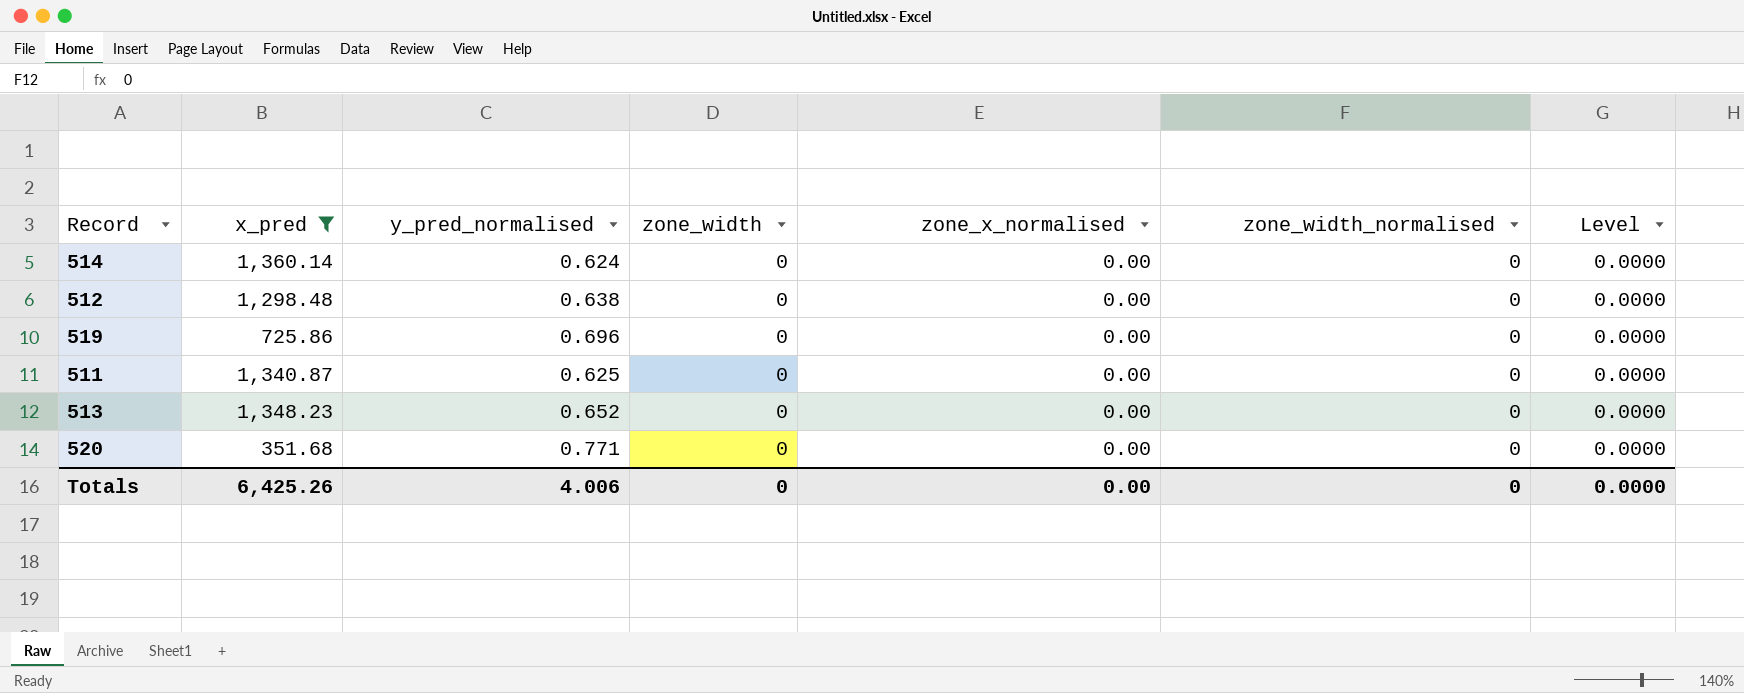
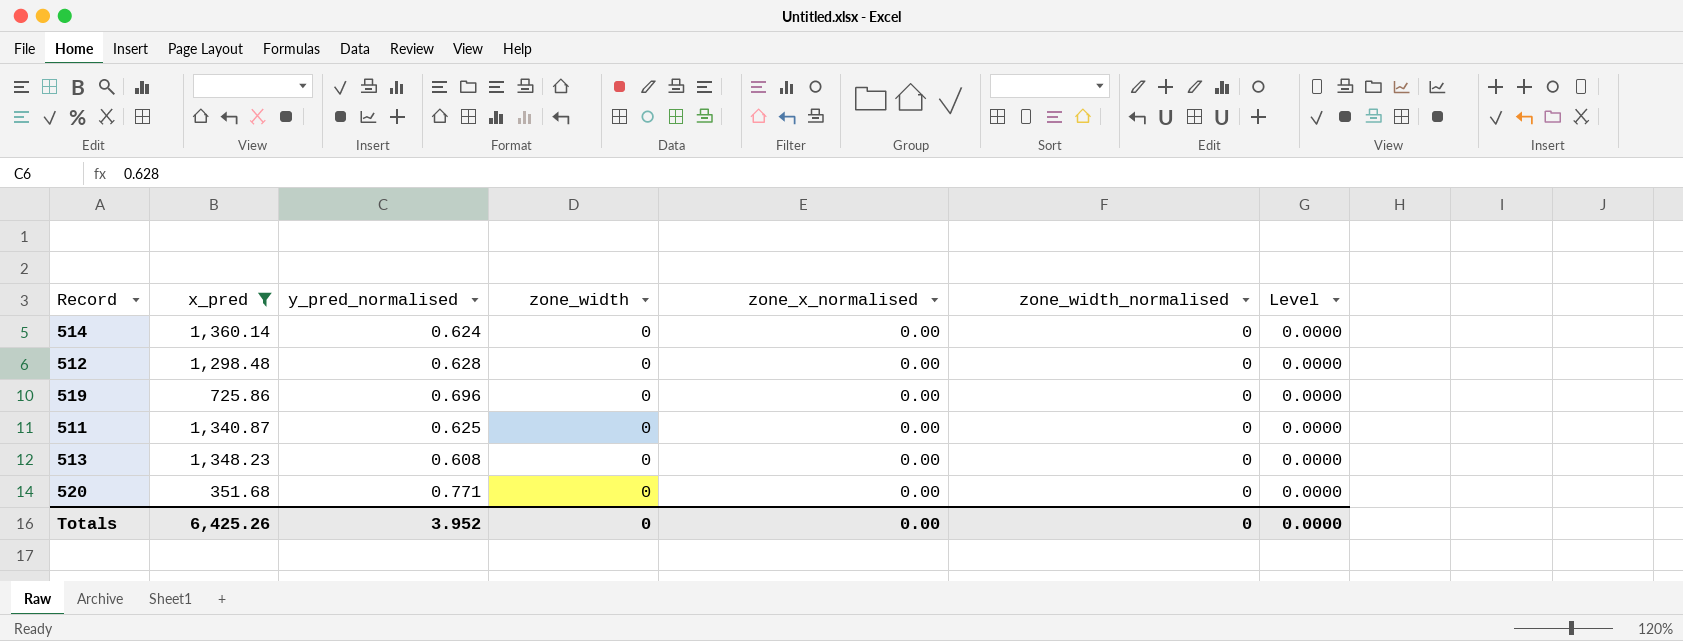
512 | y_pred_normalised: 0.638 -> 0.628
513 | y_pred_normalised: 0.652 -> 0.608
Totals | y_pred_normalised: 4.006 -> 3.952

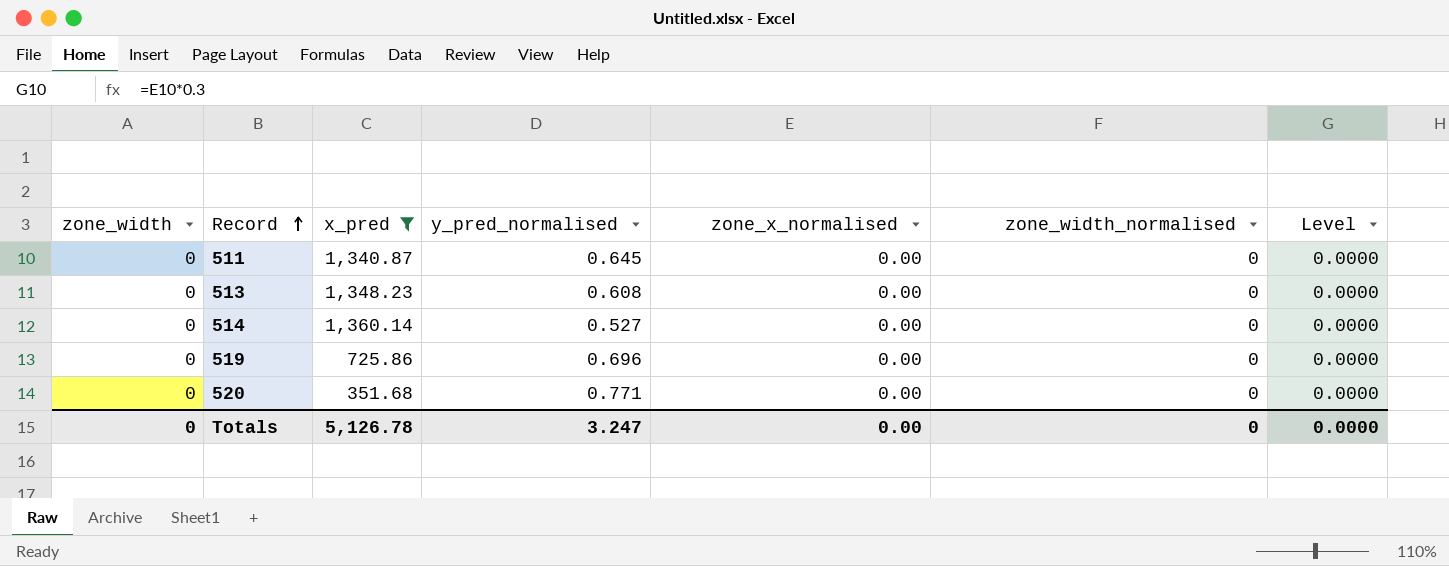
row order: none -> Record ascending
column zone_width | position: 4 -> 1
row 512: 1,298.48 | 0.628 | 0 | 0.00 | 0 | 0.0000 -> none
511 | y_pred_normalised: 0.625 -> 0.645
514 | y_pred_normalised: 0.624 -> 0.527
Totals | x_pred: 6,425.26 -> 5,126.78
Totals | y_pred_normalised: 3.952 -> 3.247

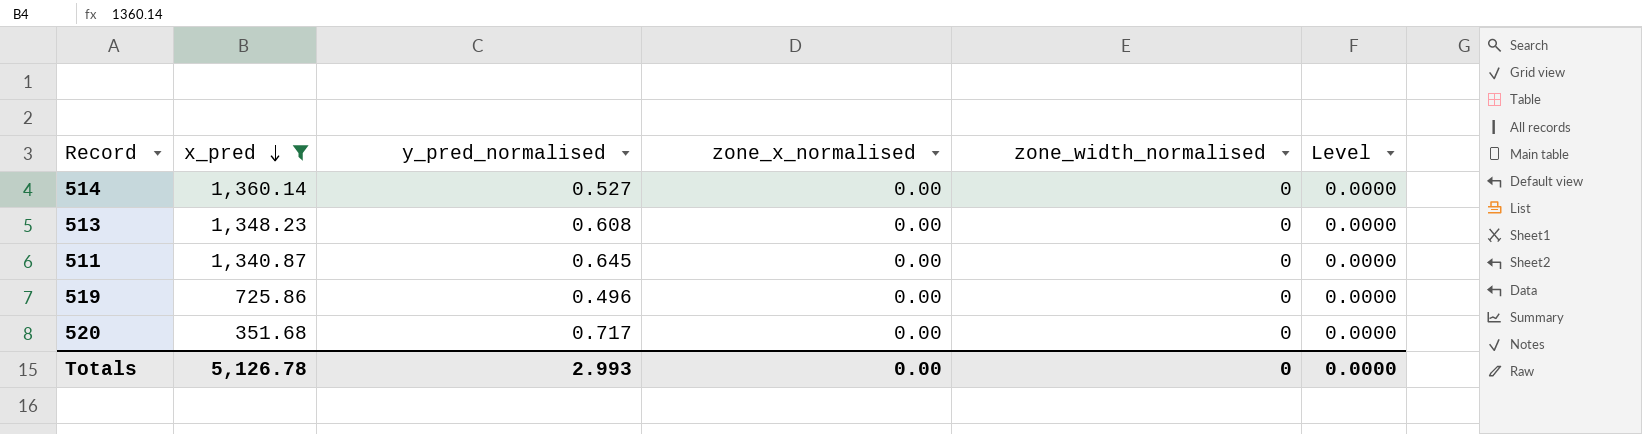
row order: Record ascending -> x_pred descending
column zone_width | position: 1 -> none
519 | y_pred_normalised: 0.696 -> 0.496
520 | y_pred_normalised: 0.771 -> 0.717
Totals | y_pred_normalised: 3.247 -> 2.993

